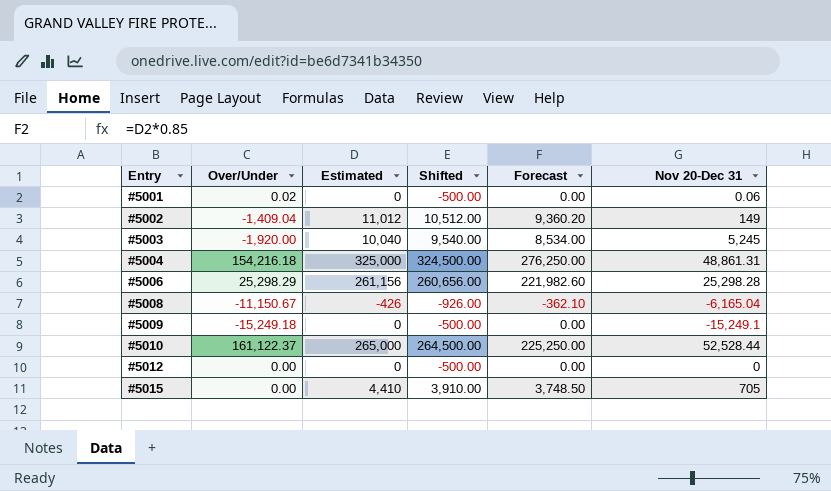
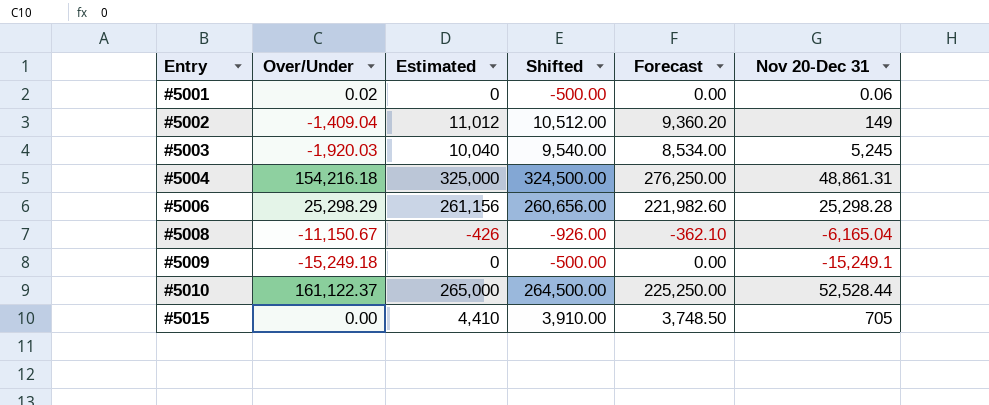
row #5012: 0.00 | 0 | -500.00 | 0.00 | 0 -> none
#5003 | Over/Under: -1,920.00 -> -1,920.03

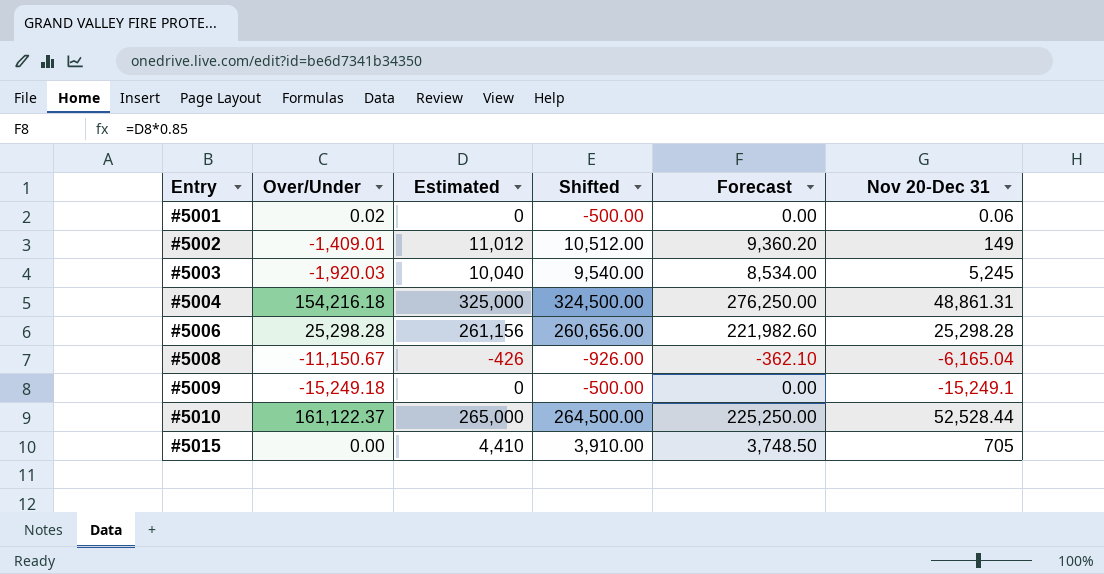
#5002 | Over/Under: -1,409.04 -> -1,409.01
#5006 | Over/Under: 25,298.29 -> 25,298.28

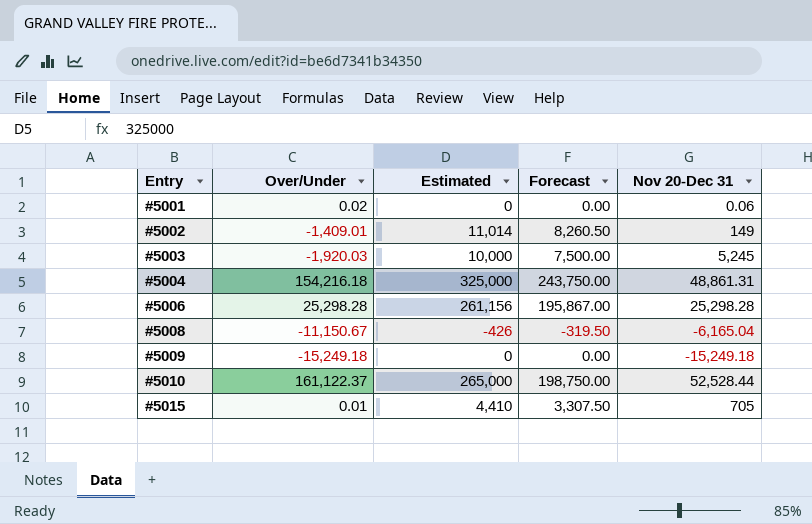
column Shifted | formula: [Estimated] - 500 -> none
column Forecast | formula: [Estimated] * 0.85 -> [Estimated] * 0.75
#5002 | Estimated: 11,012 -> 11,014
#5003 | Estimated: 10,040 -> 10,000
#5009 | Nov 20-Dec 31: -15,249.1 -> -15,249.18
#5015 | Over/Under: 0.00 -> 0.01

